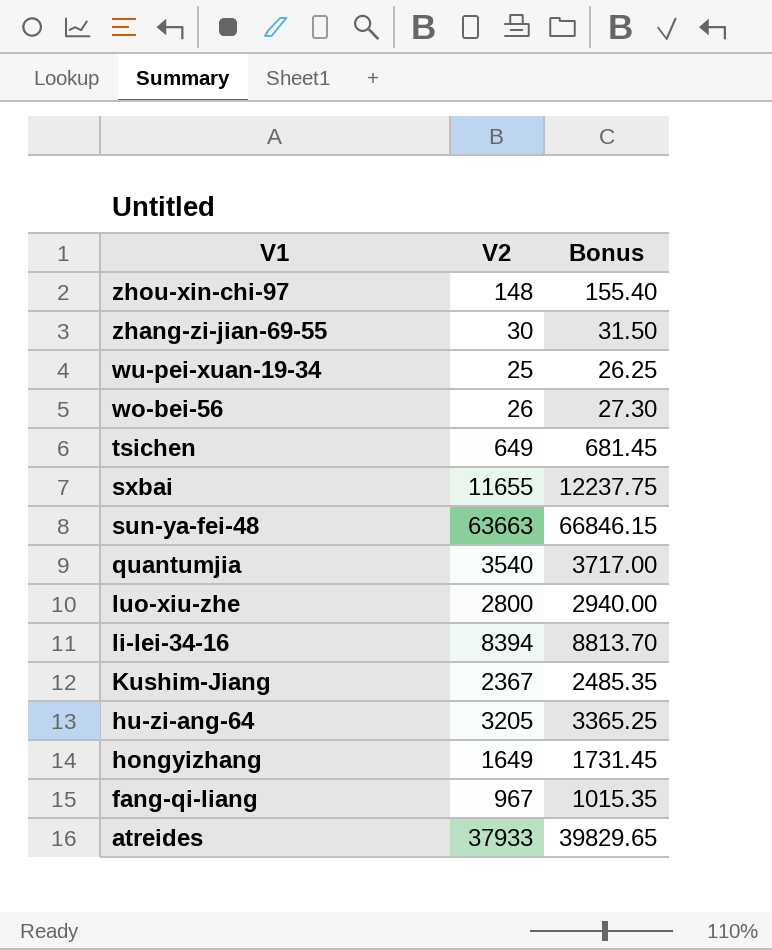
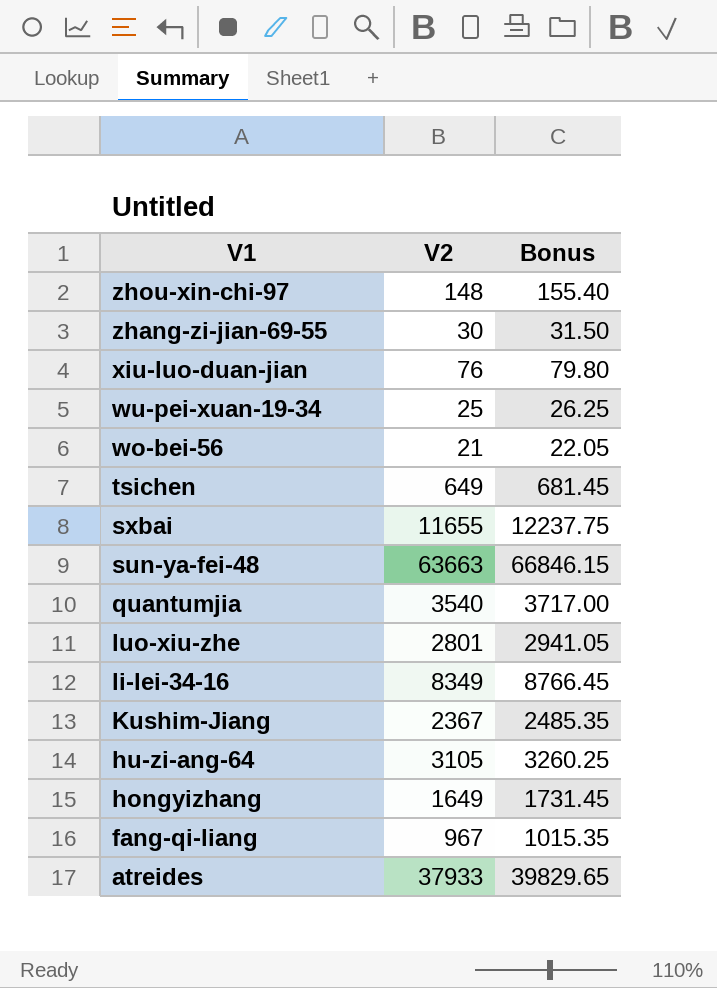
row xiu-luo-duan-jian: none -> 76 | 79.80
wo-bei-56 | V2: 26 -> 21
wo-bei-56 | Bonus: 27.30 -> 22.05
luo-xiu-zhe | V2: 2800 -> 2801
luo-xiu-zhe | Bonus: 2940.00 -> 2941.05
li-lei-34-16 | V2: 8394 -> 8349
li-lei-34-16 | Bonus: 8813.70 -> 8766.45
hu-zi-ang-64 | V2: 3205 -> 3105
hu-zi-ang-64 | Bonus: 3365.25 -> 3260.25

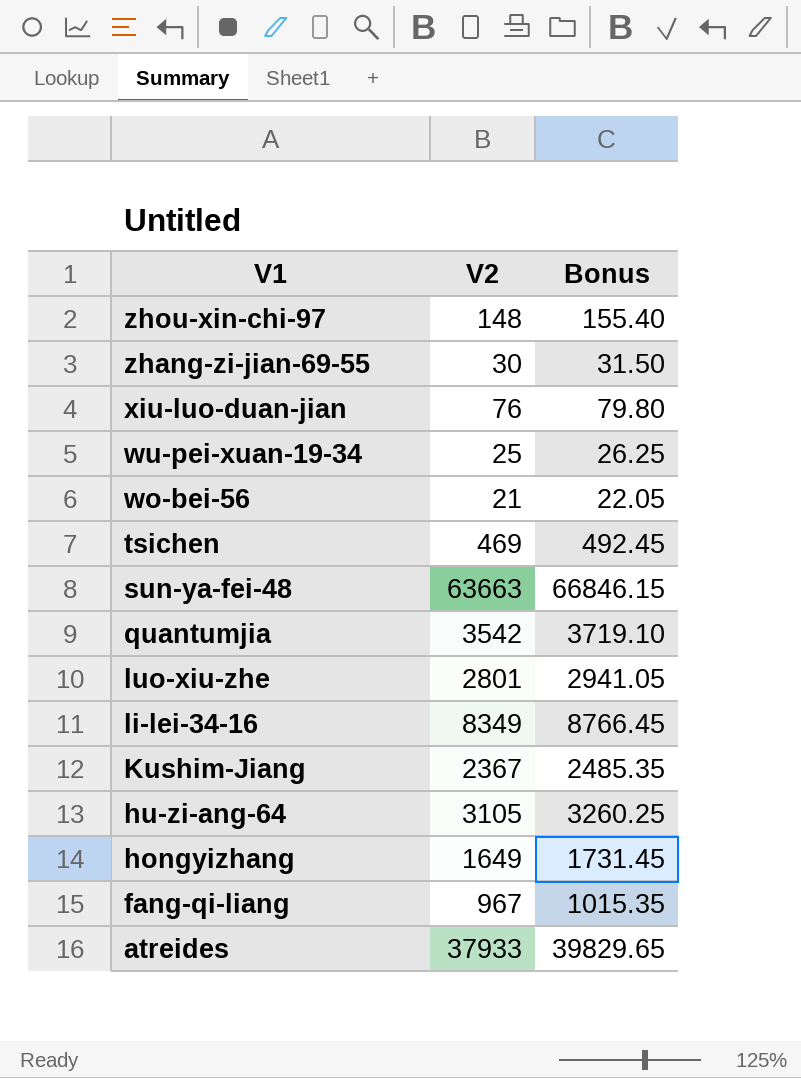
row sxbai: 11655 | 12237.75 -> none
tsichen | V2: 649 -> 469
tsichen | Bonus: 681.45 -> 492.45
quantumjia | V2: 3540 -> 3542
quantumjia | Bonus: 3717.00 -> 3719.10

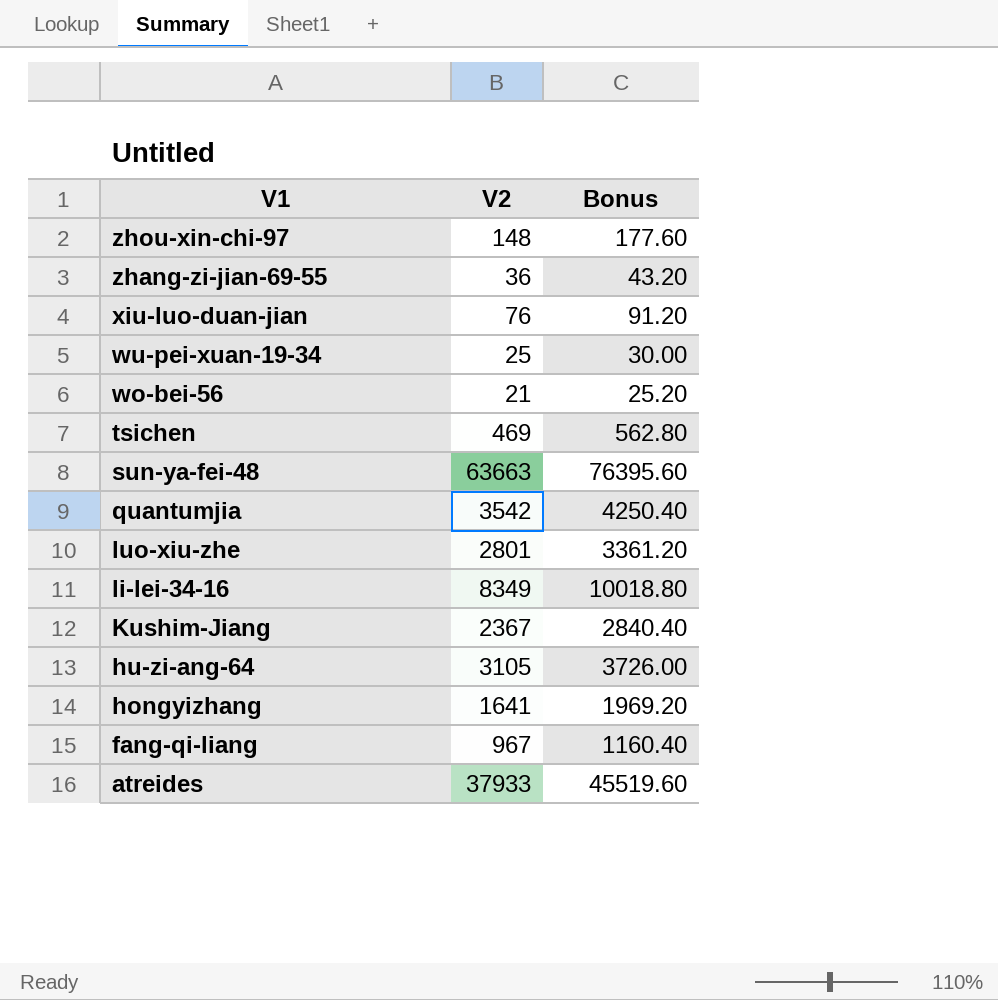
column Bonus | formula: [V2] * 1.05 -> [V2] * 1.2
zhang-zi-jian-69-55 | V2: 30 -> 36
hongyizhang | V2: 1649 -> 1641

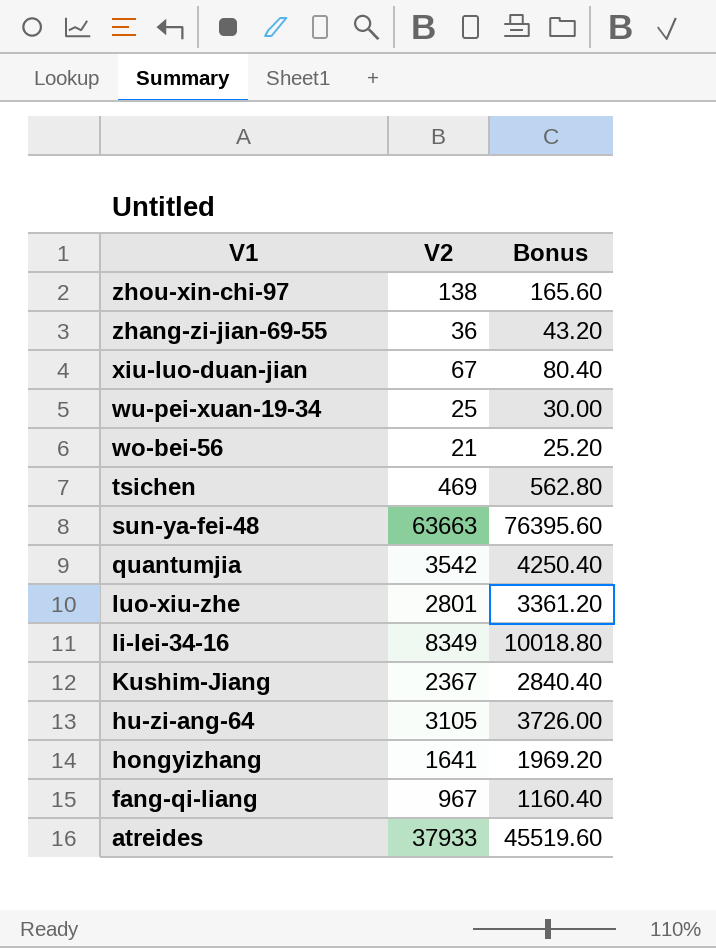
zhou-xin-chi-97 | V2: 148 -> 138
zhou-xin-chi-97 | Bonus: 177.60 -> 165.60
xiu-luo-duan-jian | V2: 76 -> 67
xiu-luo-duan-jian | Bonus: 91.20 -> 80.40

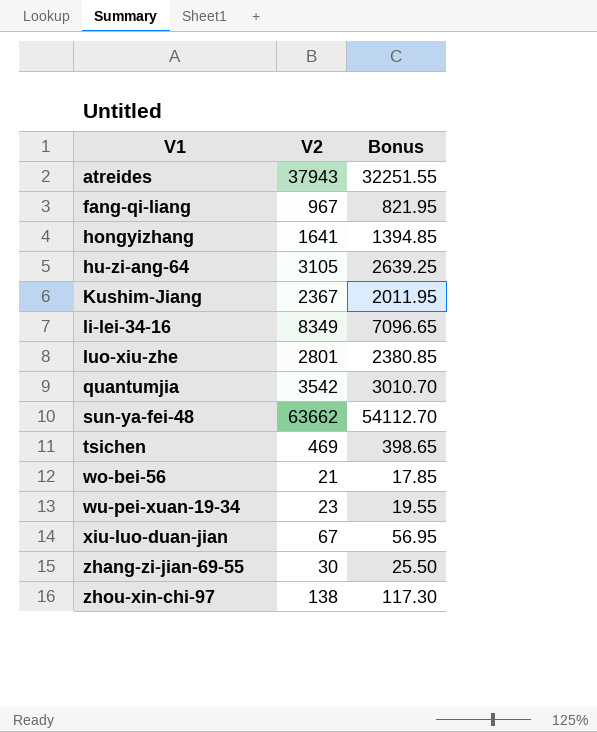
row order: V1 descending -> V1 ascending
column Bonus | formula: [V2] * 1.2 -> [V2] * 0.85
atreides | V2: 37933 -> 37943
sun-ya-fei-48 | V2: 63663 -> 63662
wu-pei-xuan-19-34 | V2: 25 -> 23
zhang-zi-jian-69-55 | V2: 36 -> 30

